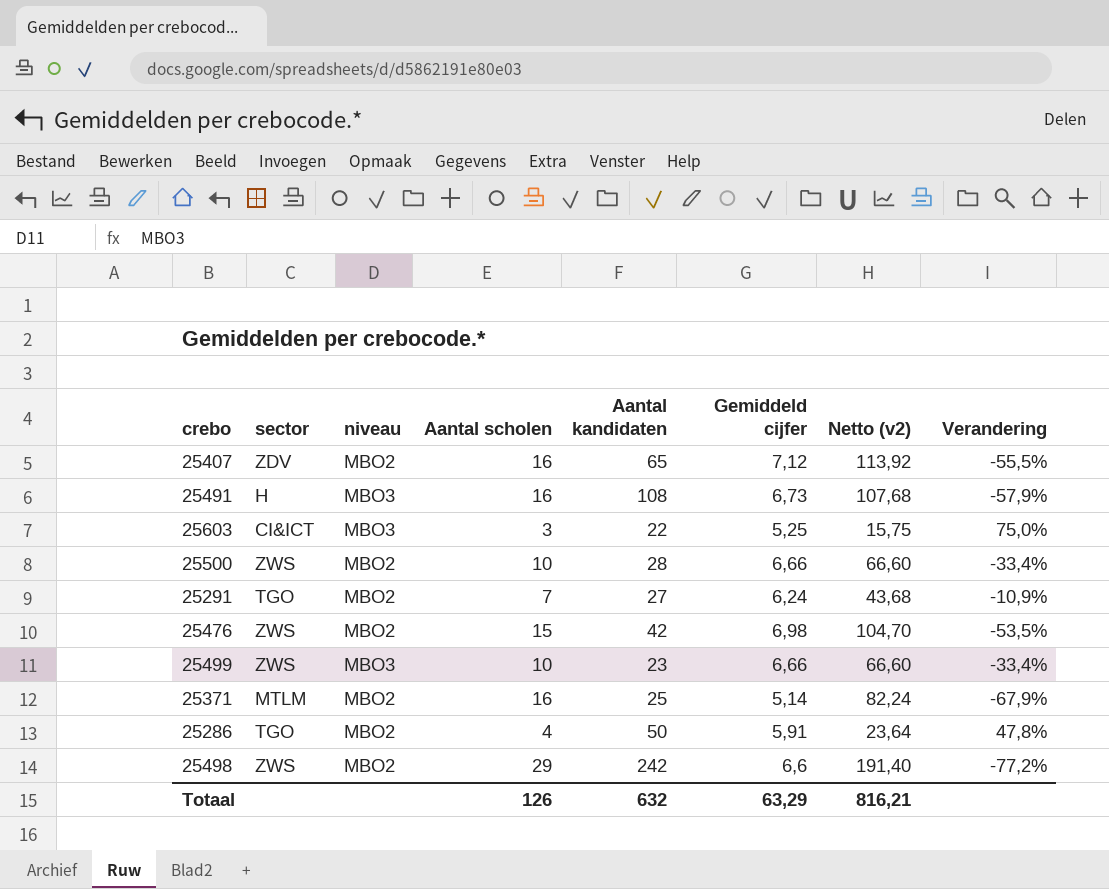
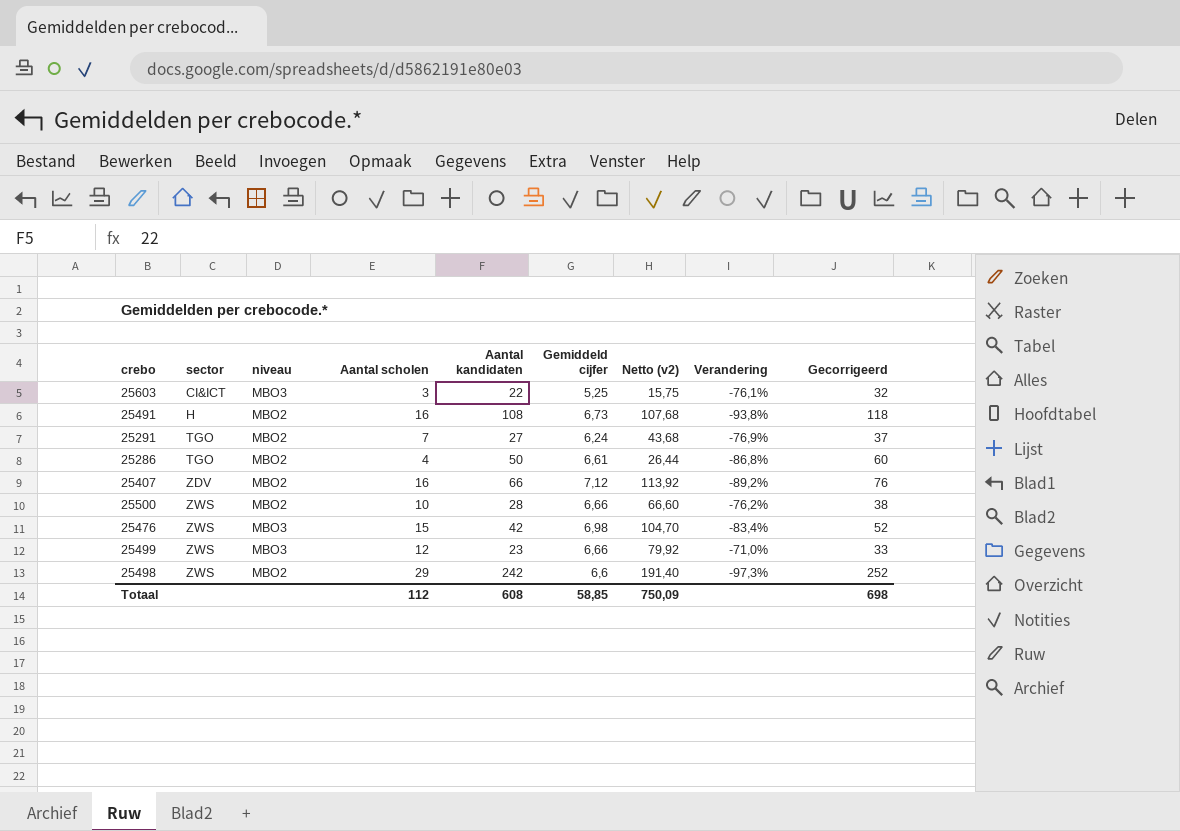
row order: none -> sector ascending
column Verandering | formula: ([Gemiddeld cijfer] - [Aantal scholen]) / [Aantal scholen] -> ([Gemiddeld cijfer] - [Aantal kandidaten]) / [Aantal kandidaten]
column Gecorrigeerd | formula: none -> [Aantal kandidaten] + 10
row 25371: MTLM | MBO2 | 16 | 25 | 5,14 | 82,24 | -67,9% -> none
25491 | niveau: MBO3 -> MBO2
25286 | Gemiddeld cijfer: 5,91 -> 6,61
25286 | Netto (v2): 23,64 -> 26,44
25407 | Aantal kandidaten: 65 -> 66
25476 | niveau: MBO2 -> MBO3
25499 | Aantal scholen: 10 -> 12
25499 | Netto (v2): 66,60 -> 79,92
Totaal | Aantal scholen: 126 -> 112
Totaal | Aantal kandidaten: 632 -> 608
Totaal | Gemiddeld cijfer: 63,29 -> 58,85
Totaal | Netto (v2): 816,21 -> 750,09

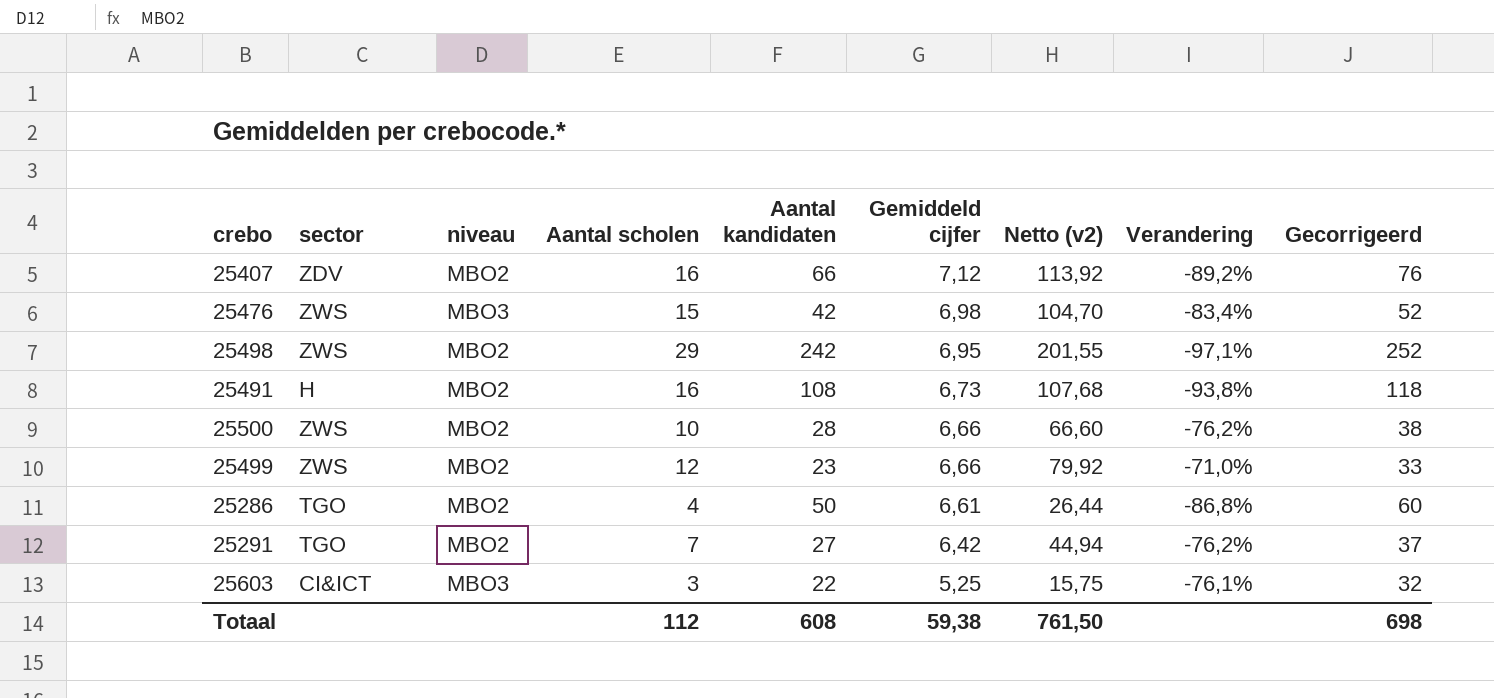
row order: sector ascending -> Gemiddeld cijfer descending
25498 | Gemiddeld cijfer: 6,6 -> 6,95
25498 | Netto (v2): 191,40 -> 201,55
25498 | Verandering: -97,3% -> -97,1%
25499 | niveau: MBO3 -> MBO2
25291 | Gemiddeld cijfer: 6,24 -> 6,42
25291 | Netto (v2): 43,68 -> 44,94
25291 | Verandering: -76,9% -> -76,2%
Totaal | Gemiddeld cijfer: 58,85 -> 59,38
Totaal | Netto (v2): 750,09 -> 761,50

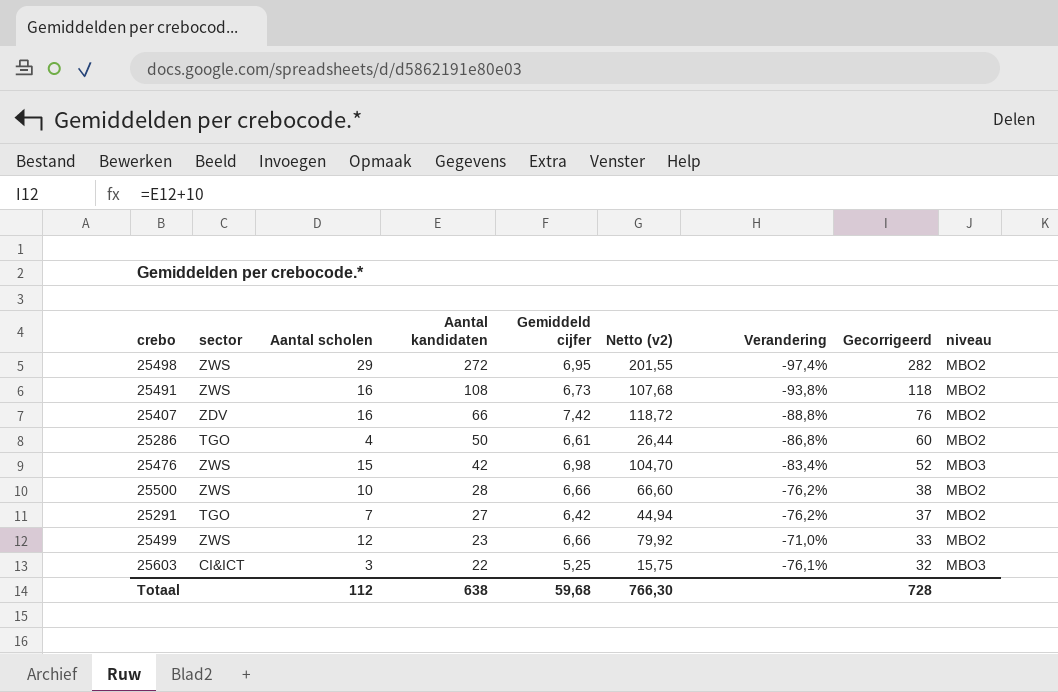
row order: Gemiddeld cijfer descending -> Aantal kandidaten descending
column niveau | position: 3 -> 9
25498 | Aantal kandidaten: 242 -> 272
25498 | Verandering: -97,1% -> -97,4%
25498 | Gecorrigeerd: 252 -> 282
25491 | sector: H -> ZWS
25407 | Gemiddeld cijfer: 7,12 -> 7,42
25407 | Netto (v2): 113,92 -> 118,72
25407 | Verandering: -89,2% -> -88,8%
Totaal | Aantal kandidaten: 608 -> 638
Totaal | Gemiddeld cijfer: 59,38 -> 59,68
Totaal | Netto (v2): 761,50 -> 766,30
Totaal | Gecorrigeerd: 698 -> 728

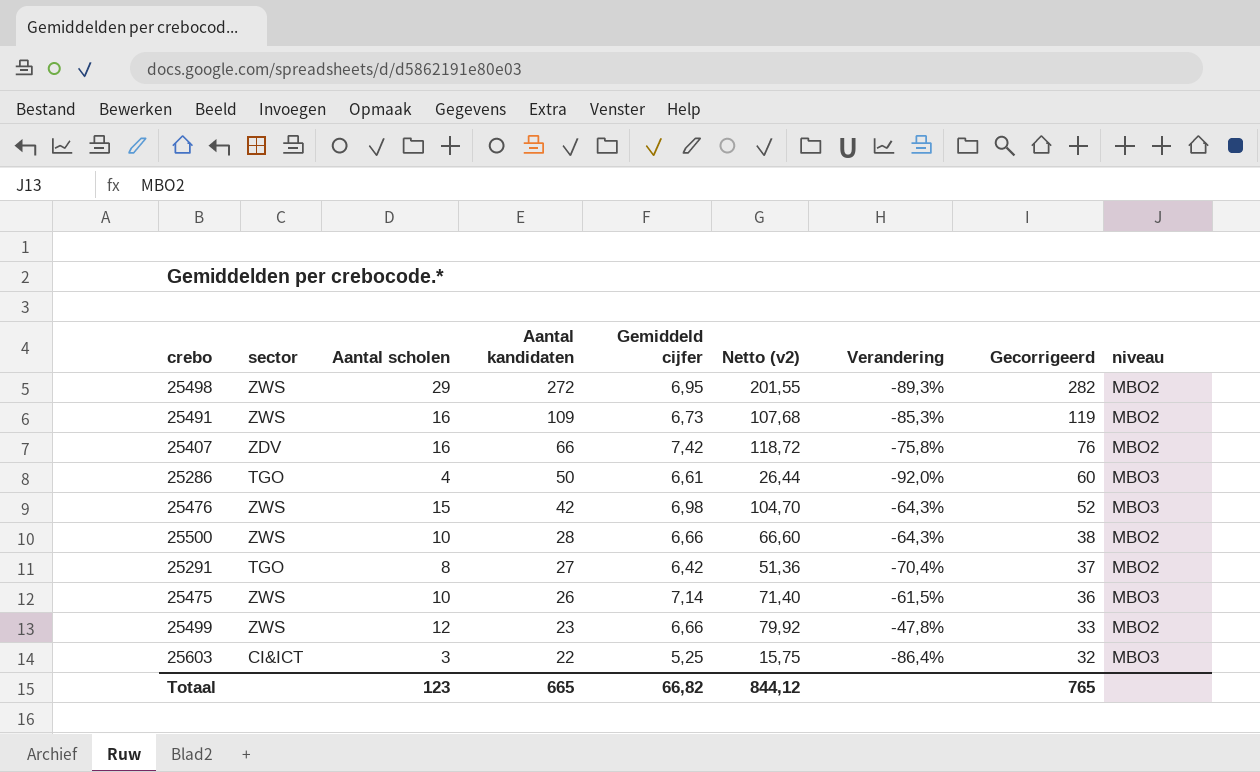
column Verandering | formula: ([Gemiddeld cijfer] - [Aantal kandidaten]) / [Aantal kandidaten] -> ([Aantal scholen] - [Aantal kandidaten]) / [Aantal kandidaten]
25491 | Aantal kandidaten: 108 -> 109
25491 | Gecorrigeerd: 118 -> 119
25286 | niveau: MBO2 -> MBO3
25291 | Aantal scholen: 7 -> 8
25291 | Netto (v2): 44,94 -> 51,36
row 25475: none -> ZWS | 10 | 26 | 7,14 | 71,40 | -61,5% | 36 | MBO3
Totaal | Aantal scholen: 112 -> 123
Totaal | Aantal kandidaten: 638 -> 665
Totaal | Gemiddeld cijfer: 59,68 -> 66,82
Totaal | Netto (v2): 766,30 -> 844,12
Totaal | Gecorrigeerd: 728 -> 765

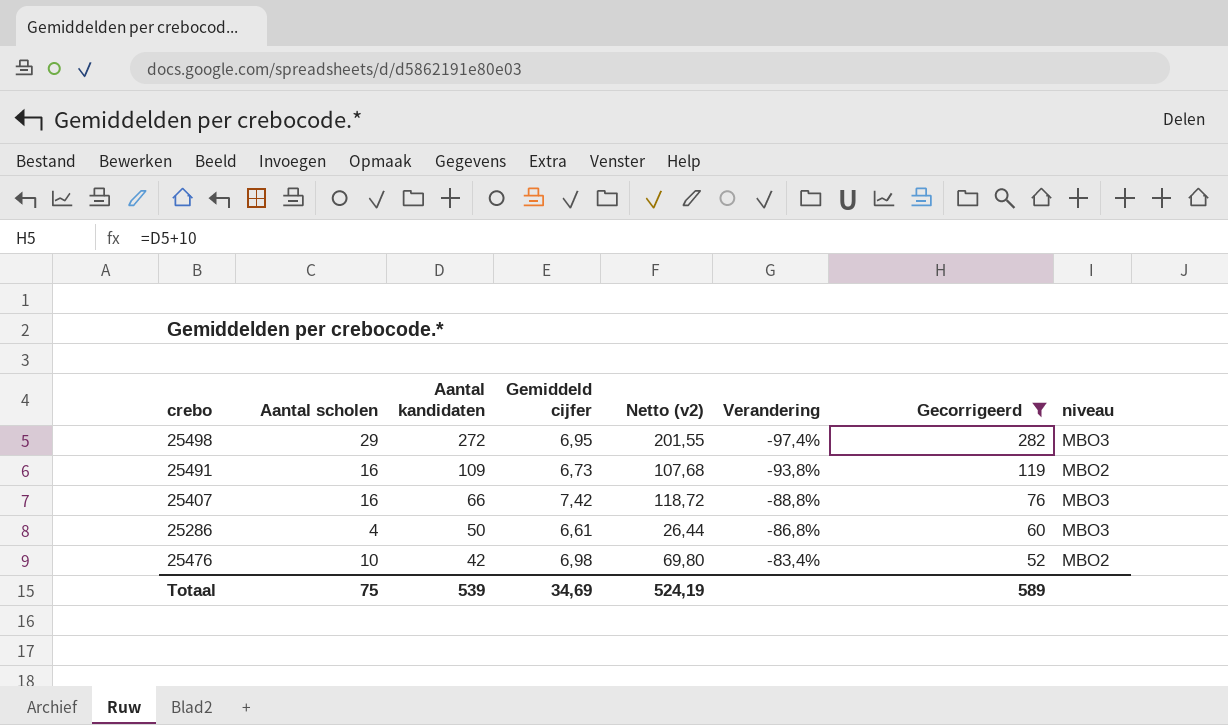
filter: none -> Gecorrigeerd >= 52
column sector | position: 2 -> none
column Verandering | formula: ([Aantal scholen] - [Aantal kandidaten]) / [Aantal kandidaten] -> ([Gemiddeld cijfer] - [Aantal kandidaten]) / [Aantal kandidaten]
25498 | niveau: MBO2 -> MBO3
25407 | niveau: MBO2 -> MBO3
25476 | Aantal scholen: 15 -> 10
25476 | Netto (v2): 104,70 -> 69,80
25476 | niveau: MBO3 -> MBO2
Totaal | Aantal scholen: 123 -> 75
Totaal | Aantal kandidaten: 665 -> 539
Totaal | Gemiddeld cijfer: 66,82 -> 34,69
Totaal | Netto (v2): 844,12 -> 524,19
Totaal | Gecorrigeerd: 765 -> 589

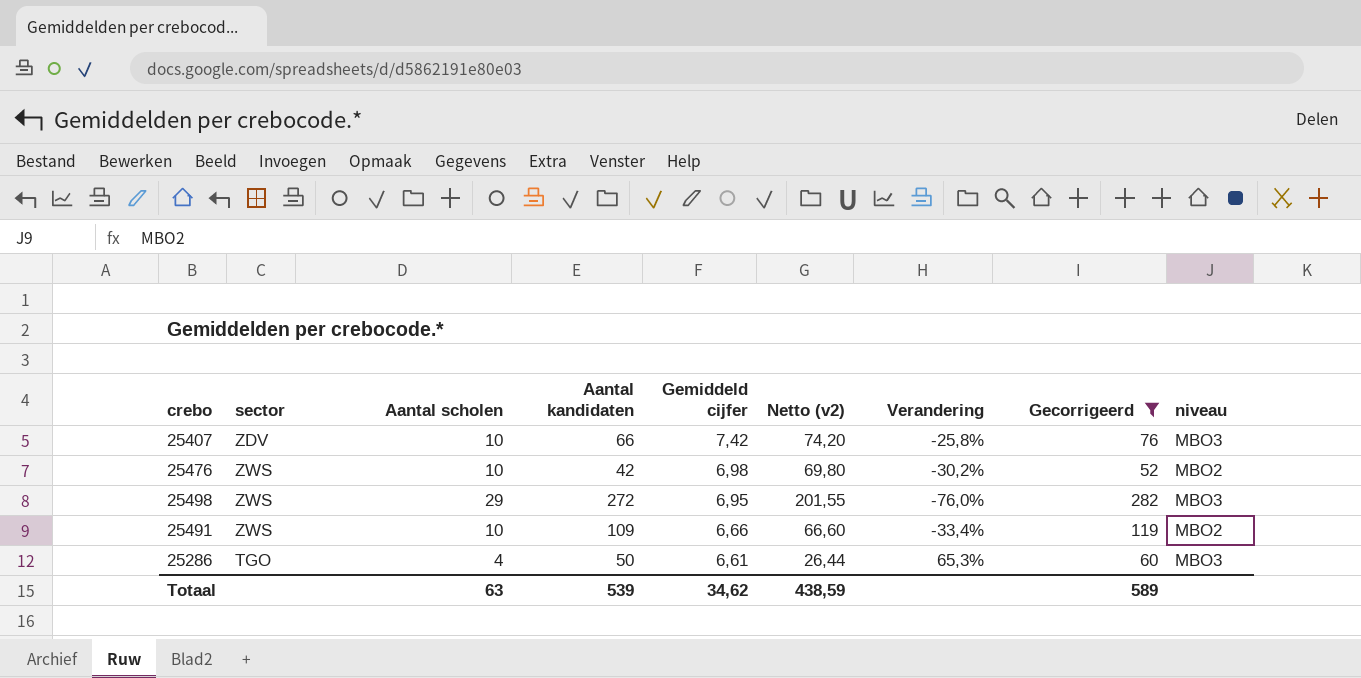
row order: Aantal kandidaten descending -> Gemiddeld cijfer descending
column sector | position: none -> 2
column Verandering | formula: ([Gemiddeld cijfer] - [Aantal kandidaten]) / [Aantal kandidaten] -> ([Gemiddeld cijfer] - [Aantal scholen]) / [Aantal scholen]
25407 | Aantal scholen: 16 -> 10
25407 | Netto (v2): 118,72 -> 74,20
25491 | Aantal scholen: 16 -> 10
25491 | Gemiddeld cijfer: 6,73 -> 6,66
25491 | Netto (v2): 107,68 -> 66,60
Totaal | Aantal scholen: 75 -> 63
Totaal | Gemiddeld cijfer: 34,69 -> 34,62
Totaal | Netto (v2): 524,19 -> 438,59

